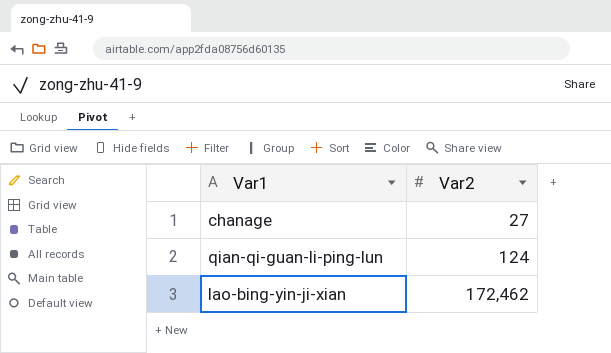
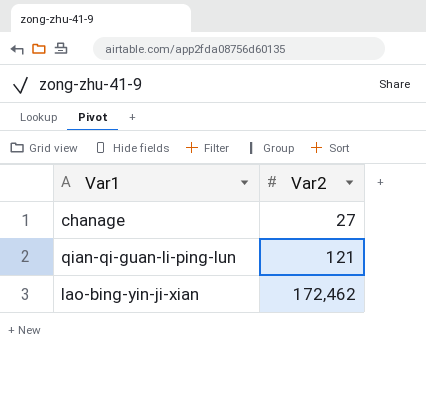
qian-qi-guan-li-ping-lun | Var2: 124 -> 121

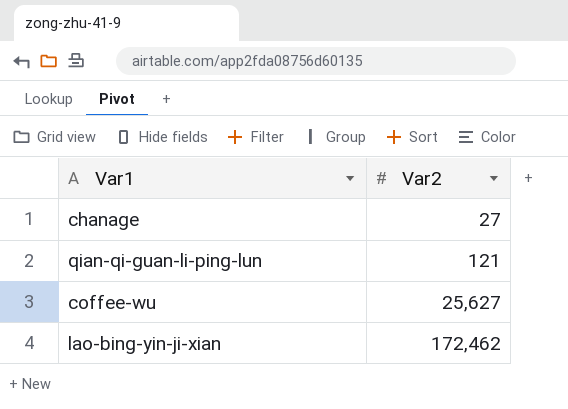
row coffee-wu: none -> 25,627

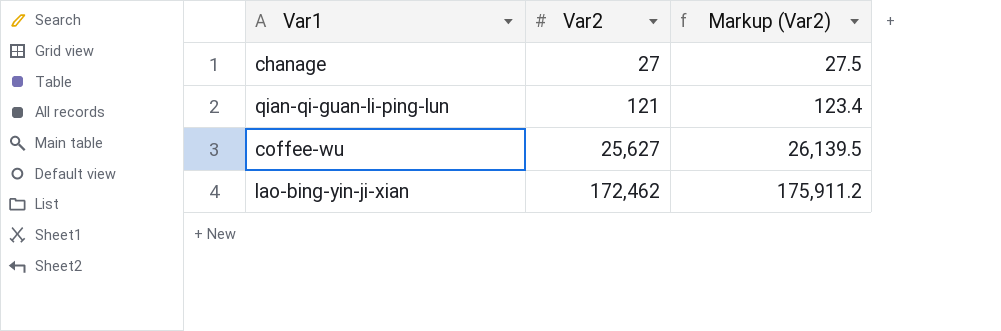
column Markup (Var2) | formula: none -> [Var2] * 1.02

